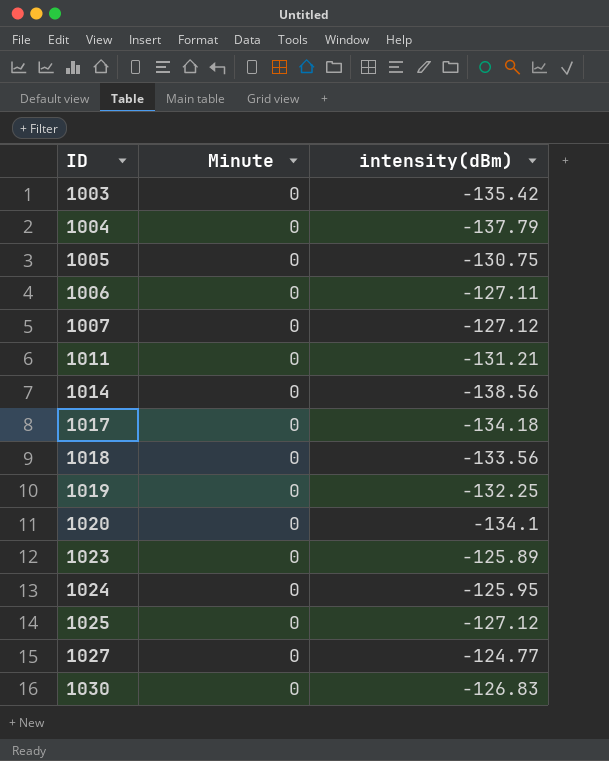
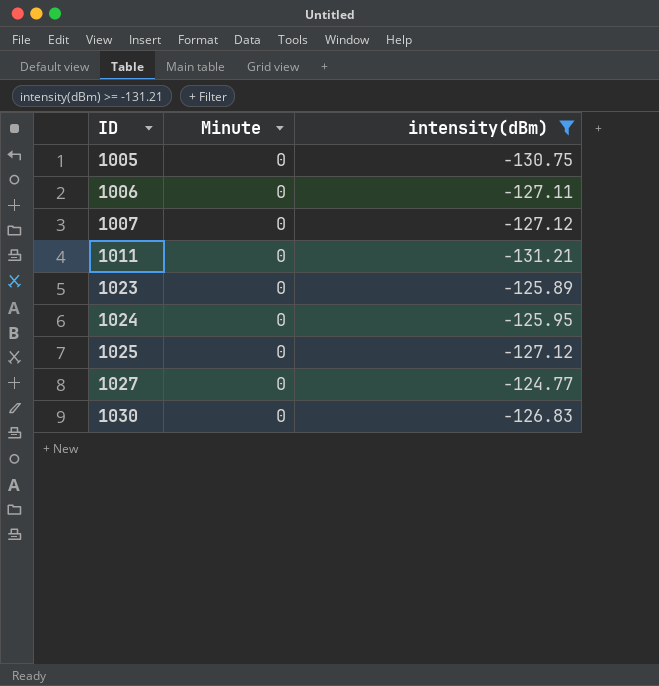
filter: none -> intensity(dBm) >= -131.21

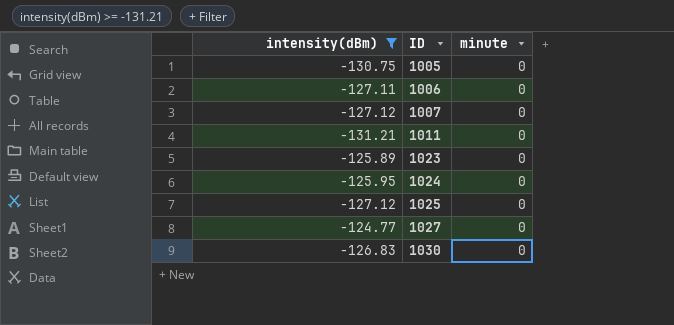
column intensity(dBm) | position: 3 -> 1
column name: Minute -> minute

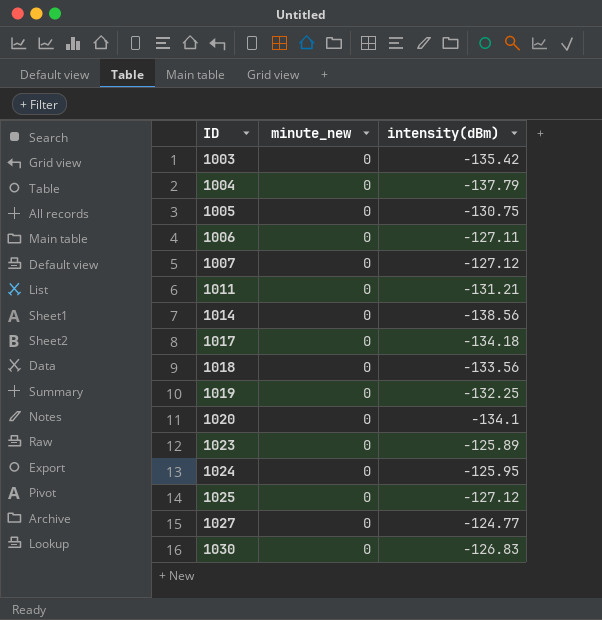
filter: intensity(dBm) >= -131.21 -> none
column name: minute -> minute_new
column intensity(dBm) | position: 1 -> 3

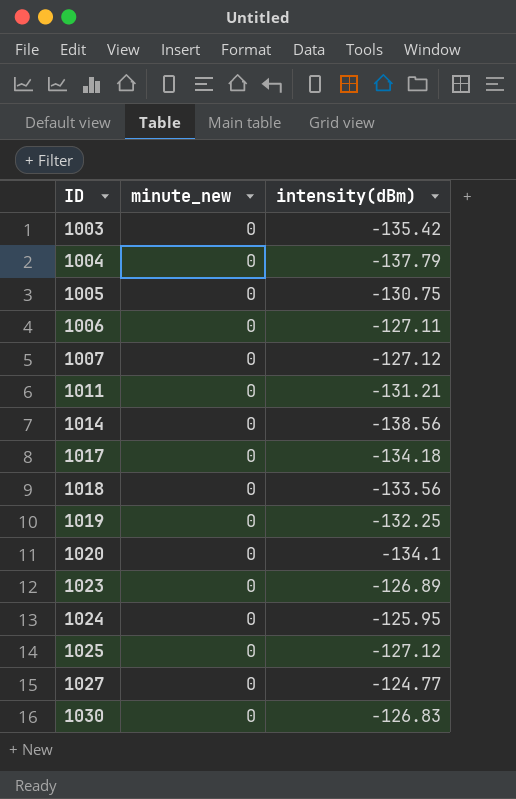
1023 | intensity(dBm): -125.89 -> -126.89

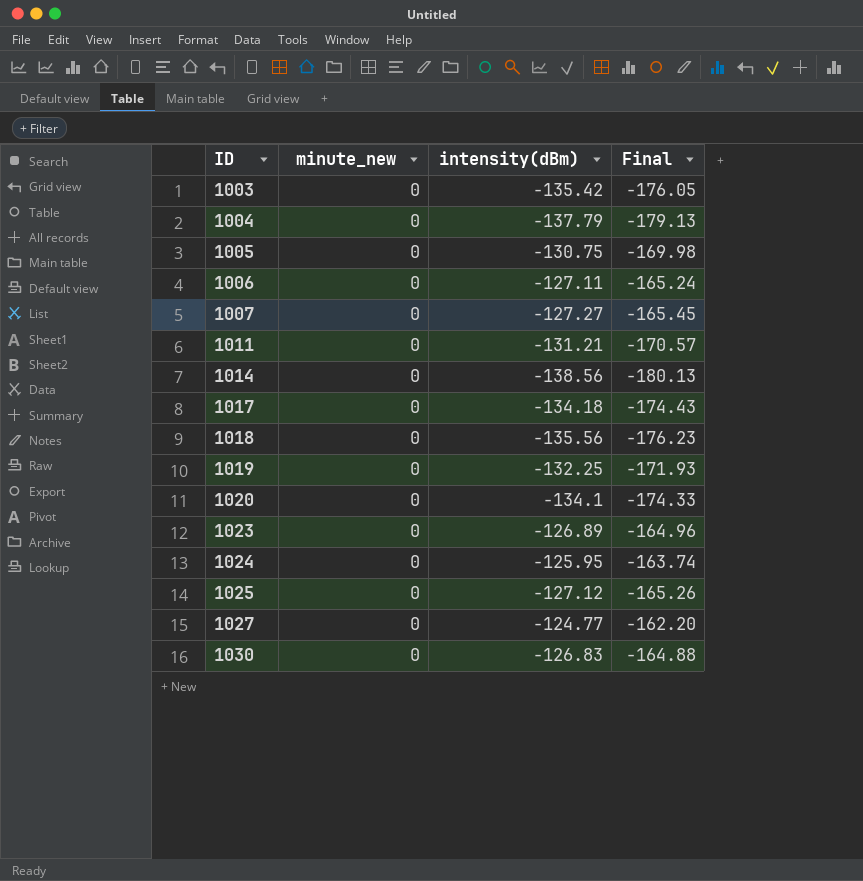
column Final | formula: none -> [intensity(dBm)] * 1.3
1007 | intensity(dBm): -127.12 -> -127.27
1018 | intensity(dBm): -133.56 -> -135.56

